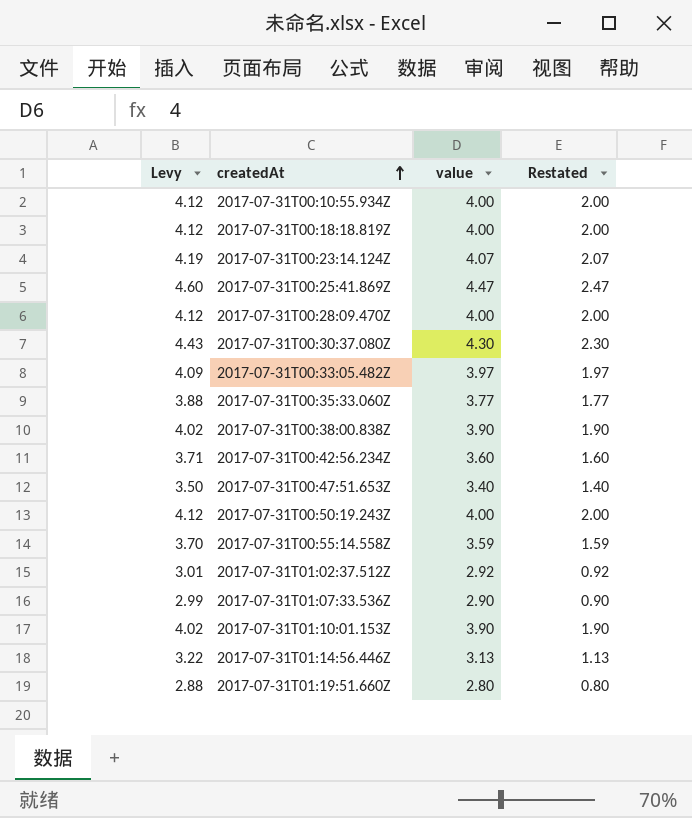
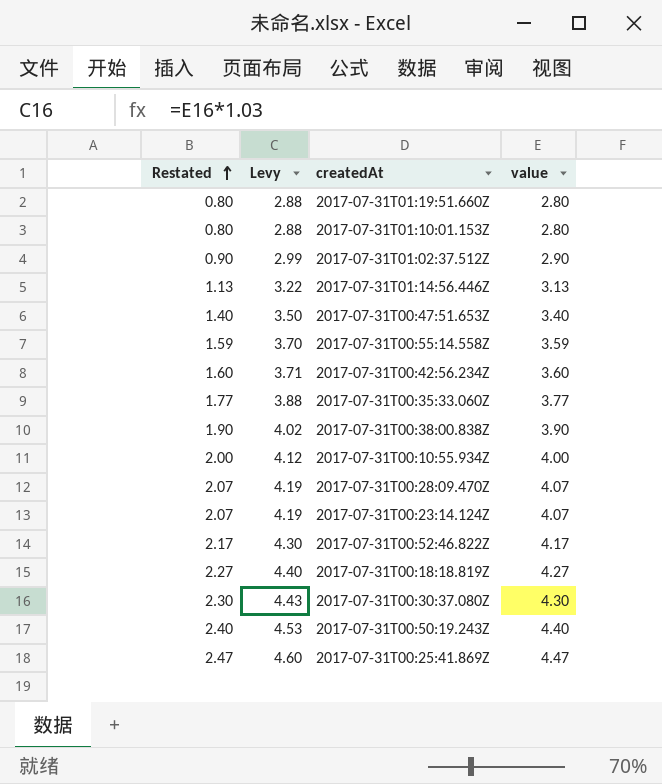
row order: createdAt ascending -> Restated ascending
column Restated | position: 4 -> 1
row 2017-07-31T00:33:05.482Z: 4.09 | 3.97 | 1.97 -> none
row 2017-07-31T01:07:33.536Z: 2.99 | 2.90 | 0.90 -> none
2017-07-31T01:10:01.153Z | Restated: 1.90 -> 0.80
2017-07-31T01:10:01.153Z | Levy: 4.02 -> 2.88
2017-07-31T01:10:01.153Z | value: 3.90 -> 2.80
2017-07-31T01:02:37.512Z | Restated: 0.92 -> 0.90
2017-07-31T01:02:37.512Z | Levy: 3.01 -> 2.99
2017-07-31T01:02:37.512Z | value: 2.92 -> 2.90
2017-07-31T00:28:09.470Z | Restated: 2.00 -> 2.07
2017-07-31T00:28:09.470Z | Levy: 4.12 -> 4.19
2017-07-31T00:28:09.470Z | value: 4.00 -> 4.07
row 2017-07-31T00:52:46.822Z: none -> 2.17 | 4.30 | 4.17
2017-07-31T00:18:18.819Z | Restated: 2.00 -> 2.27
2017-07-31T00:18:18.819Z | Levy: 4.12 -> 4.40
2017-07-31T00:18:18.819Z | value: 4.00 -> 4.27
2017-07-31T00:50:19.243Z | Restated: 2.00 -> 2.40
2017-07-31T00:50:19.243Z | Levy: 4.12 -> 4.53
2017-07-31T00:50:19.243Z | value: 4.00 -> 4.40

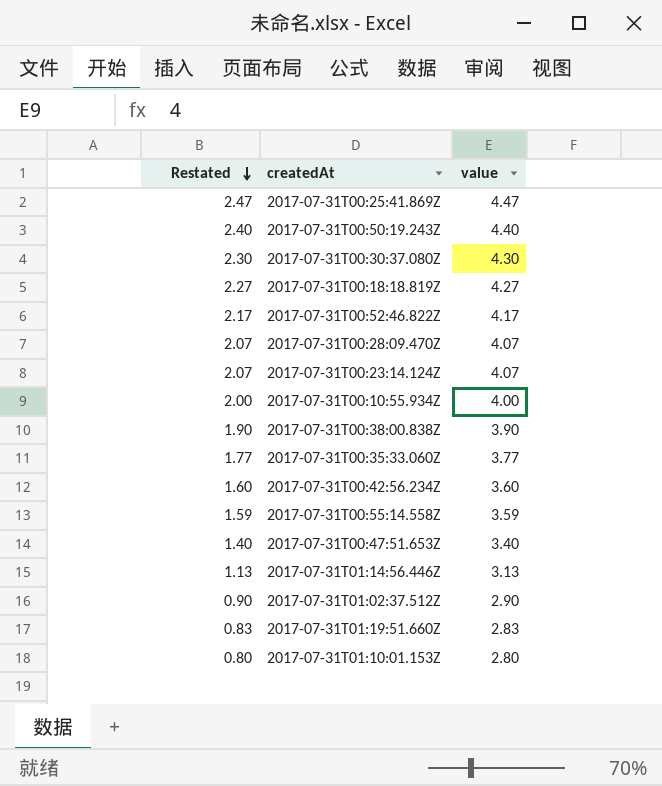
row order: Restated ascending -> Restated descending
column Levy | formula: [value] * 1.03 -> none
2017-07-31T01:19:51.660Z | Restated: 0.80 -> 0.83
2017-07-31T01:19:51.660Z | value: 2.80 -> 2.83

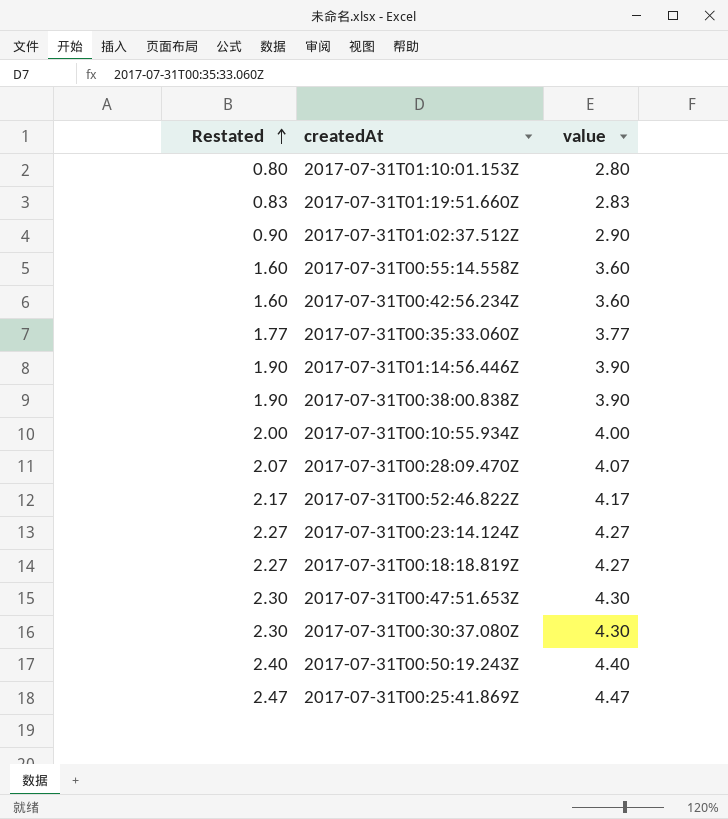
row order: Restated descending -> Restated ascending
2017-07-31T00:55:14.558Z | Restated: 1.59 -> 1.60
2017-07-31T00:55:14.558Z | value: 3.59 -> 3.60
2017-07-31T01:14:56.446Z | Restated: 1.13 -> 1.90
2017-07-31T01:14:56.446Z | value: 3.13 -> 3.90
2017-07-31T00:23:14.124Z | Restated: 2.07 -> 2.27
2017-07-31T00:23:14.124Z | value: 4.07 -> 4.27
2017-07-31T00:47:51.653Z | Restated: 1.40 -> 2.30
2017-07-31T00:47:51.653Z | value: 3.40 -> 4.30

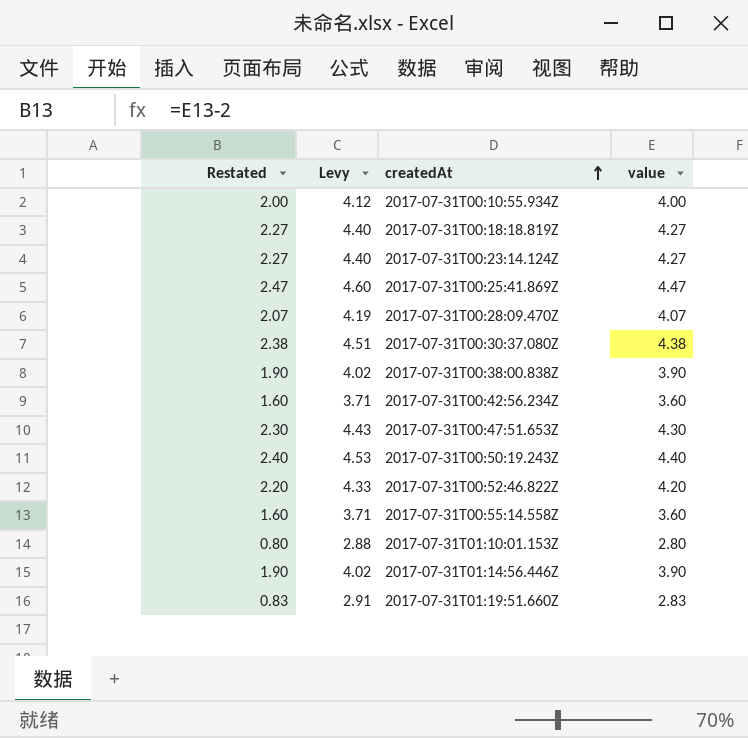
row order: Restated ascending -> createdAt ascending
column Levy | formula: none -> [value] * 1.03
row 2017-07-31T01:02:37.512Z: 0.90 | 2.90 -> none
row 2017-07-31T00:35:33.060Z: 1.77 | 3.77 -> none
2017-07-31T00:30:37.080Z | Restated: 2.30 -> 2.38
2017-07-31T00:30:37.080Z | value: 4.30 -> 4.38
2017-07-31T00:52:46.822Z | Restated: 2.17 -> 2.20
2017-07-31T00:52:46.822Z | value: 4.17 -> 4.20

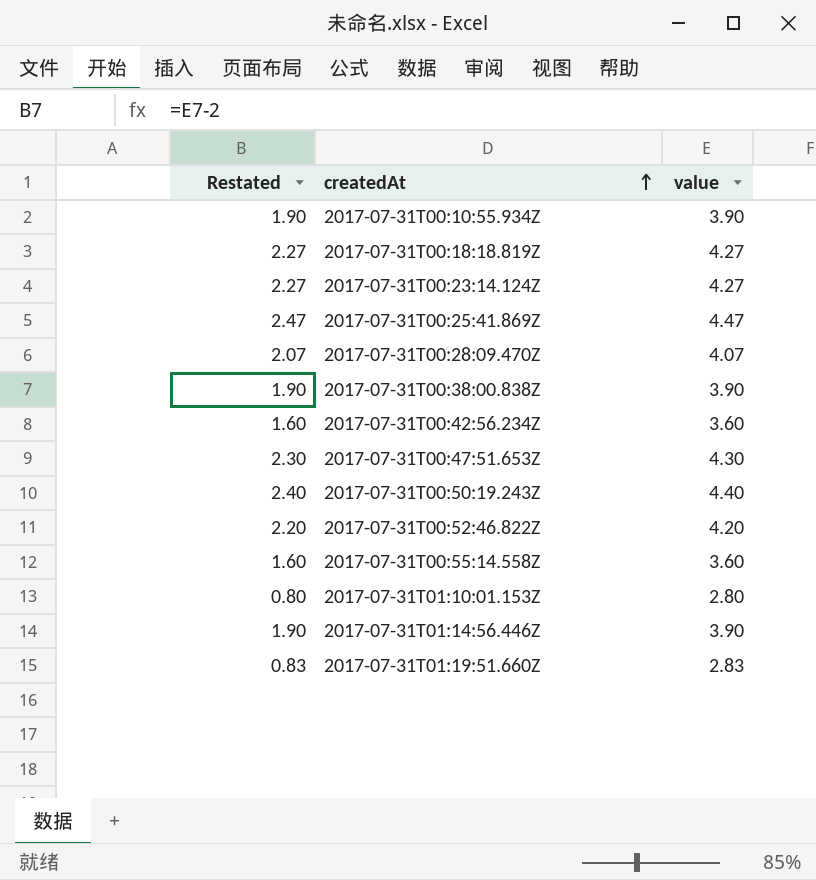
column Levy | formula: [value] * 1.03 -> none
row 2017-07-31T00:30:37.080Z: 2.38 | 4.51 | 4.38 -> none
2017-07-31T00:10:55.934Z | Restated: 2.00 -> 1.90
2017-07-31T00:10:55.934Z | value: 4.00 -> 3.90

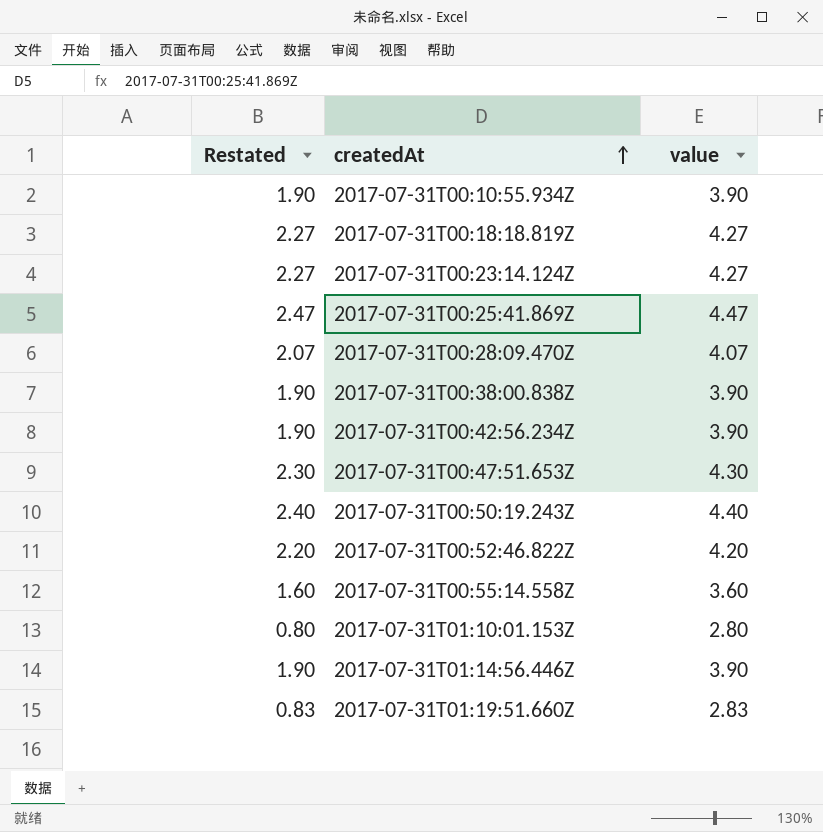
2017-07-31T00:42:56.234Z | Restated: 1.60 -> 1.90
2017-07-31T00:42:56.234Z | value: 3.60 -> 3.90

